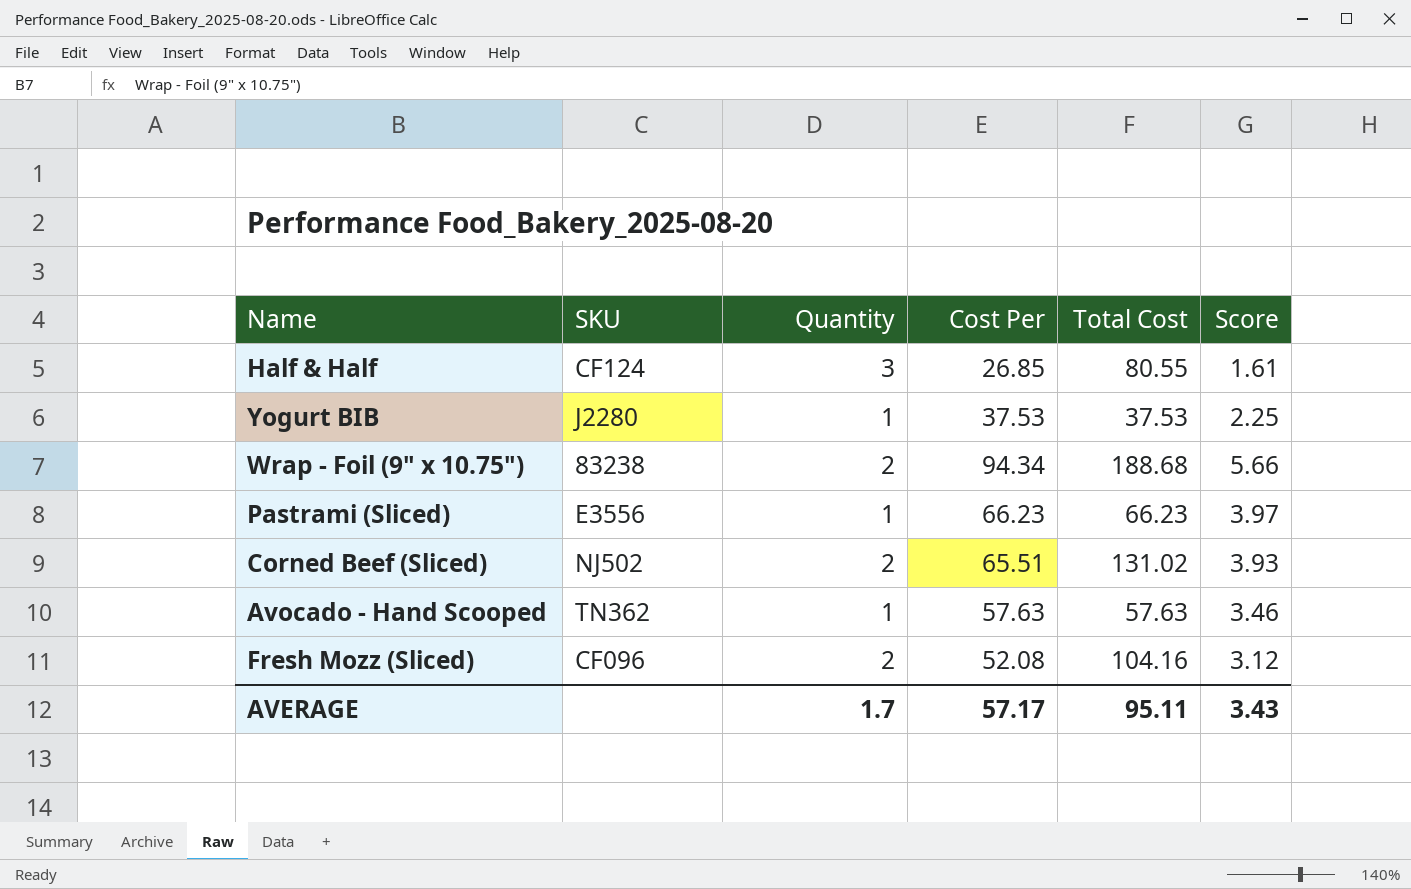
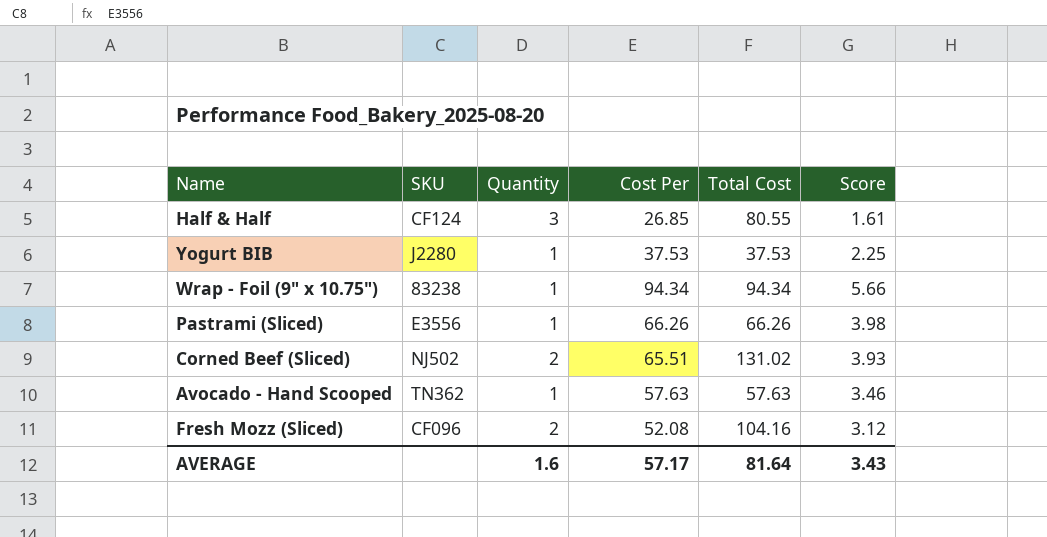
Wrap - Foil (9" x 10.75") | Quantity: 2 -> 1
Wrap - Foil (9" x 10.75") | Total Cost: 188.68 -> 94.34
Pastrami (Sliced) | Cost Per: 66.23 -> 66.26
Pastrami (Sliced) | Total Cost: 66.23 -> 66.26
Pastrami (Sliced) | Score: 3.97 -> 3.98
AVERAGE | Quantity: 1.7 -> 1.6
AVERAGE | Total Cost: 95.11 -> 81.64

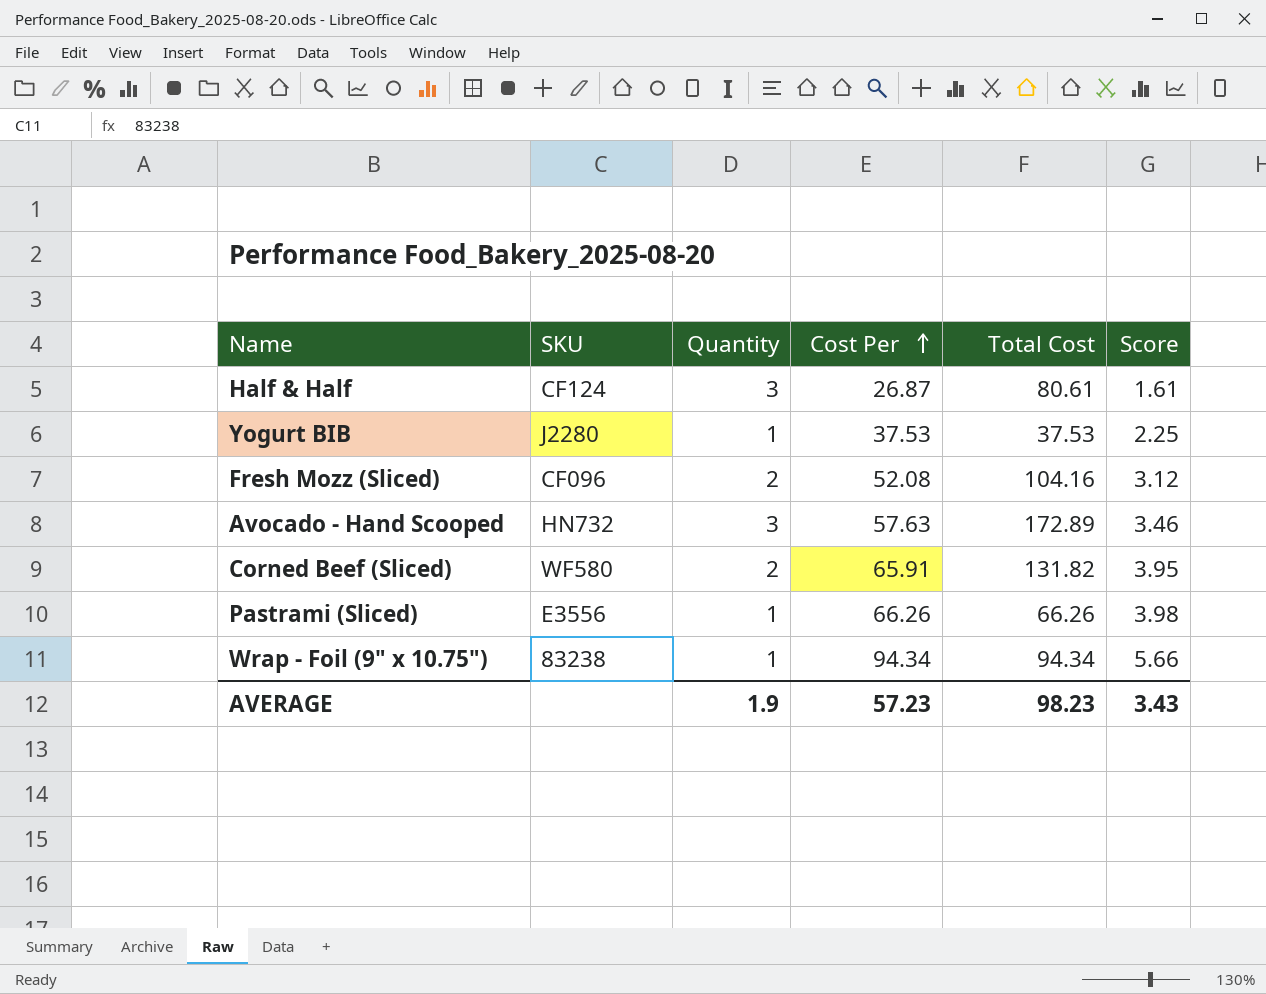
row order: none -> Cost Per ascending
Half & Half | Cost Per: 26.85 -> 26.87
Half & Half | Total Cost: 80.55 -> 80.61
Avocado - Hand Scooped | SKU: TN362 -> HN732
Avocado - Hand Scooped | Quantity: 1 -> 3
Avocado - Hand Scooped | Total Cost: 57.63 -> 172.89
Corned Beef (Sliced) | SKU: NJ502 -> WF580
Corned Beef (Sliced) | Cost Per: 65.51 -> 65.91
Corned Beef (Sliced) | Total Cost: 131.02 -> 131.82
Corned Beef (Sliced) | Score: 3.93 -> 3.95
AVERAGE | Quantity: 1.6 -> 1.9
AVERAGE | Cost Per: 57.17 -> 57.23
AVERAGE | Total Cost: 81.64 -> 98.23

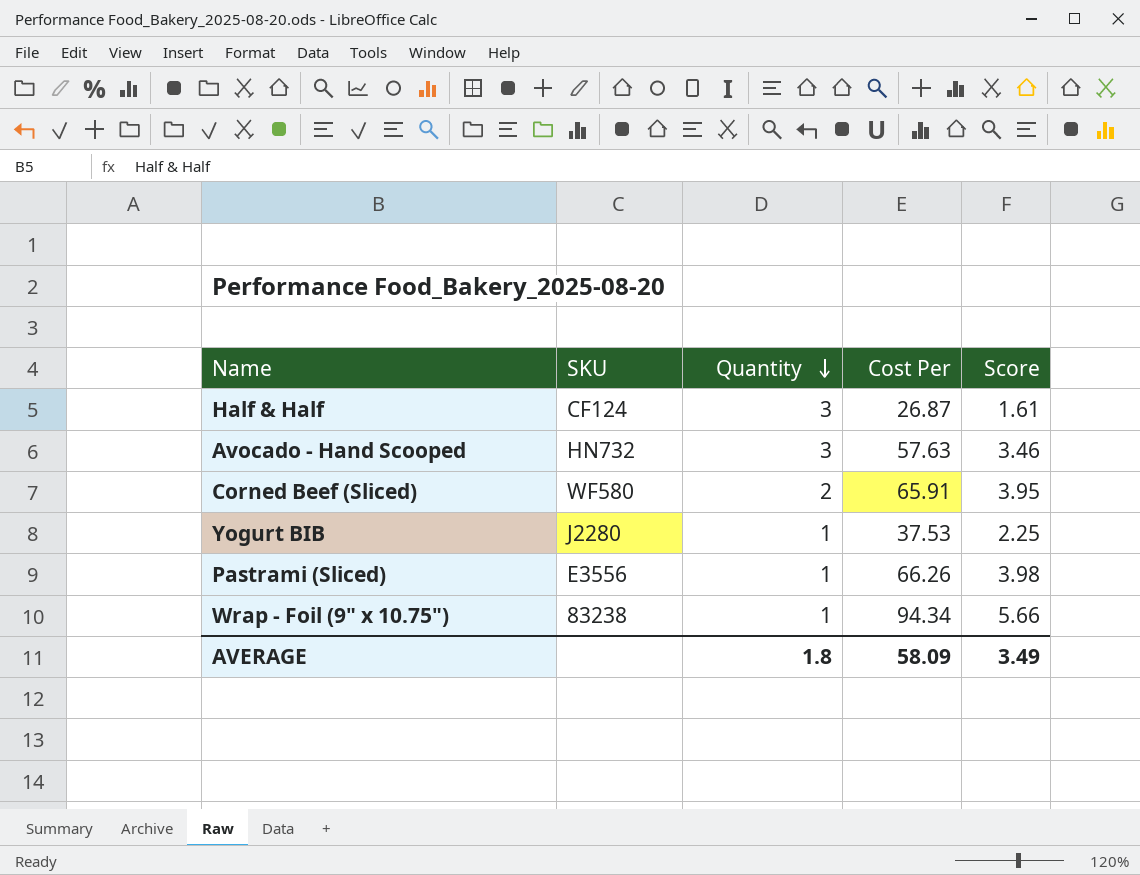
row order: Cost Per ascending -> Quantity descending
column Total Cost | formula: [Quantity] * [Cost Per] -> none
row Fresh Mozz (Sliced): CF096 | 2 | 52.08 | 104.16 | 3.12 -> none
AVERAGE | Quantity: 1.9 -> 1.8
AVERAGE | Cost Per: 57.23 -> 58.09
AVERAGE | Score: 3.43 -> 3.49

